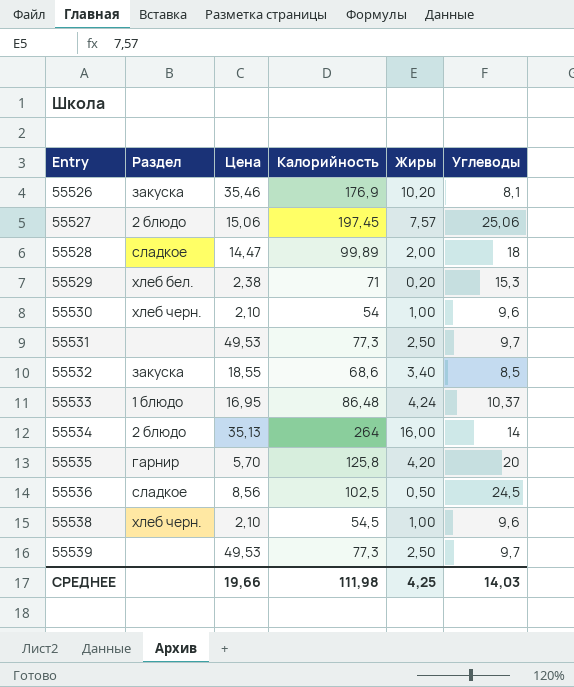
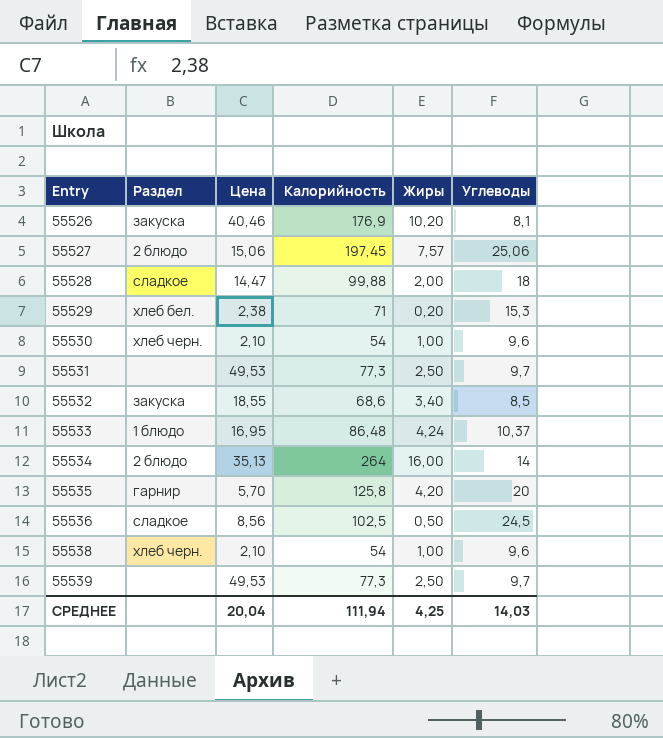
55526 | Цена: 35,46 -> 40,46
55528 | Калорийность: 99,89 -> 99,88
55538 | Калорийность: 54,5 -> 54
СРЕДНЕЕ | Цена: 19,66 -> 20,04
СРЕДНЕЕ | Калорийность: 111,98 -> 111,94

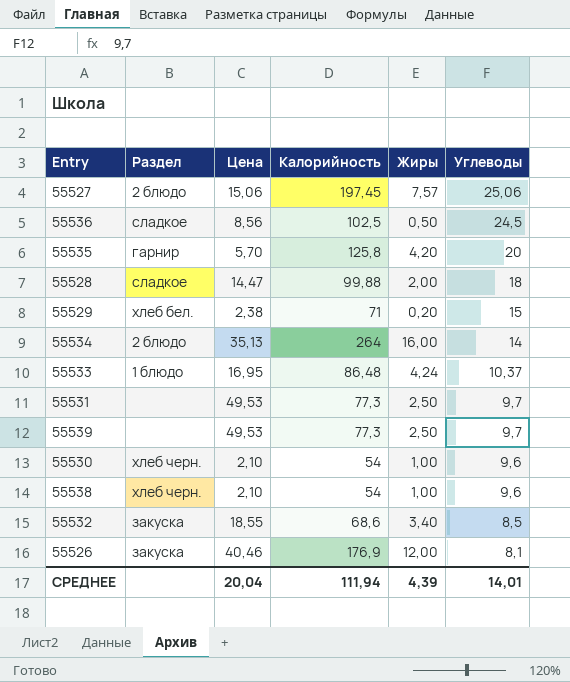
row order: Entry ascending -> Углеводы descending
55529 | Углеводы: 15,3 -> 15
55526 | Жиры: 10,20 -> 12,00
СРЕДНЕЕ | Жиры: 4,25 -> 4,39
СРЕДНЕЕ | Углеводы: 14,03 -> 14,01

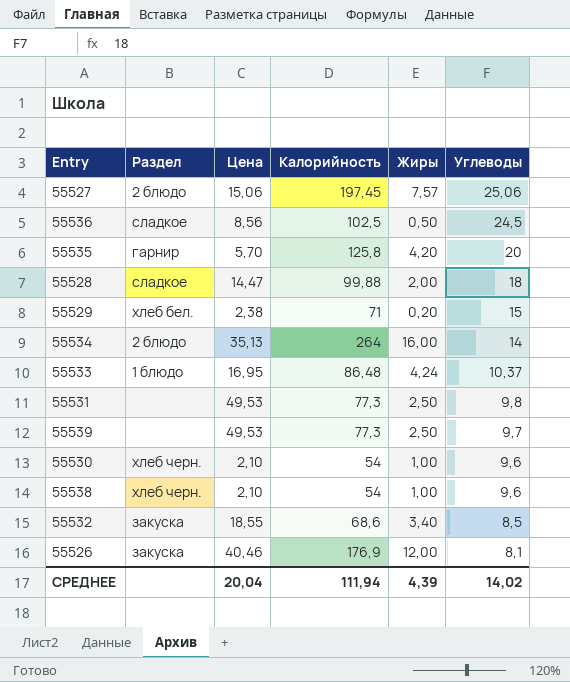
55531 | Углеводы: 9,7 -> 9,8
СРЕДНЕЕ | Углеводы: 14,01 -> 14,02

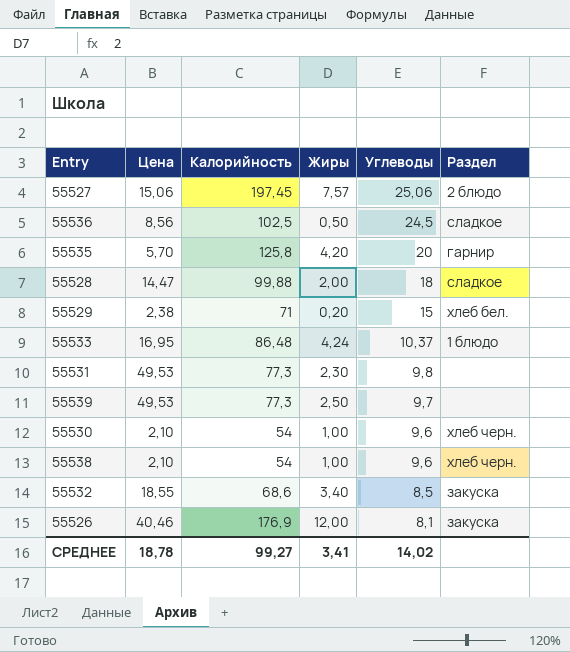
column Раздел | position: 2 -> 6
row 55534: 2 блюдо | 35,13 | 264 | 16,00 | 14 -> none
55531 | Жиры: 2,50 -> 2,30
СРЕДНЕЕ | Цена: 20,04 -> 18,78
СРЕДНЕЕ | Калорийность: 111,94 -> 99,27
СРЕДНЕЕ | Жиры: 4,39 -> 3,41

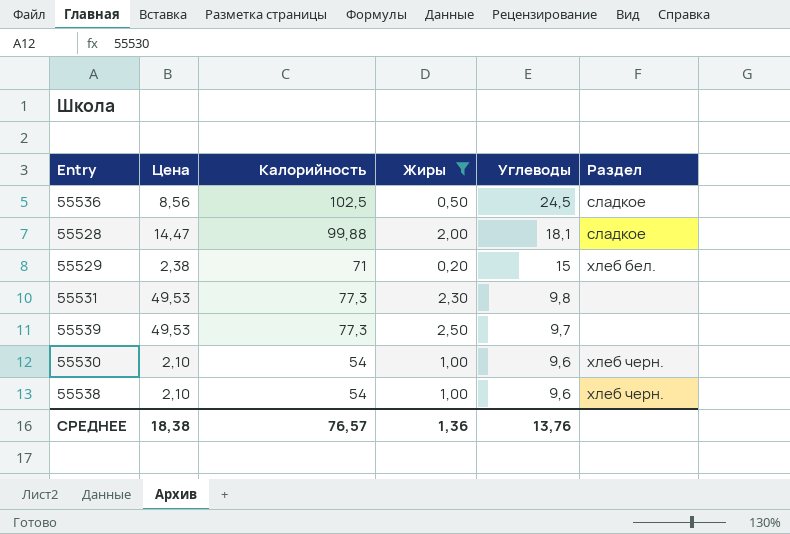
filter: none -> Жиры <= 2,50
55528 | Углеводы: 18 -> 18,1
СРЕДНЕЕ | Цена: 18,78 -> 18,38
СРЕДНЕЕ | Калорийность: 99,27 -> 76,57
СРЕДНЕЕ | Жиры: 3,41 -> 1,36
СРЕДНЕЕ | Углеводы: 14,02 -> 13,76

